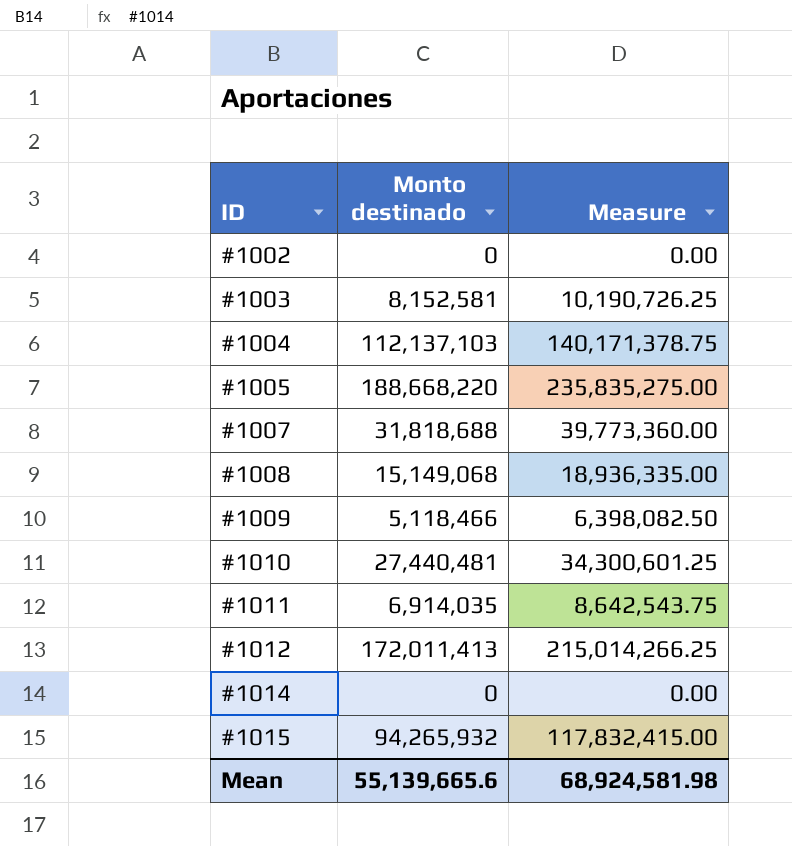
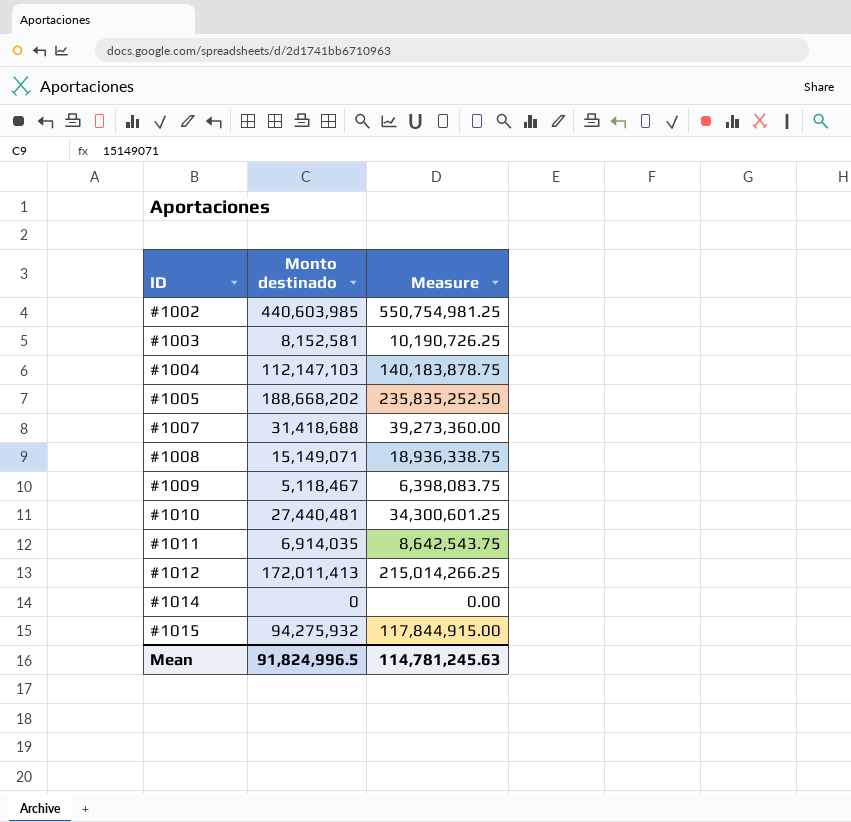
#1002 | Monto destinado: 0 -> 440,603,985
#1002 | Measure: 0.00 -> 550,754,981.25
#1004 | Monto destinado: 112,137,103 -> 112,147,103
#1004 | Measure: 140,171,378.75 -> 140,183,878.75
#1005 | Monto destinado: 188,668,220 -> 188,668,202
#1005 | Measure: 235,835,275.00 -> 235,835,252.50
#1007 | Monto destinado: 31,818,688 -> 31,418,688
#1007 | Measure: 39,773,360.00 -> 39,273,360.00
#1008 | Monto destinado: 15,149,068 -> 15,149,071
#1008 | Measure: 18,936,335.00 -> 18,936,338.75
#1009 | Monto destinado: 5,118,466 -> 5,118,467
#1009 | Measure: 6,398,082.50 -> 6,398,083.75
#1015 | Monto destinado: 94,265,932 -> 94,275,932
#1015 | Measure: 117,832,415.00 -> 117,844,915.00
Mean | Monto destinado: 55,139,665.6 -> 91,824,996.5
Mean | Measure: 68,924,581.98 -> 114,781,245.63

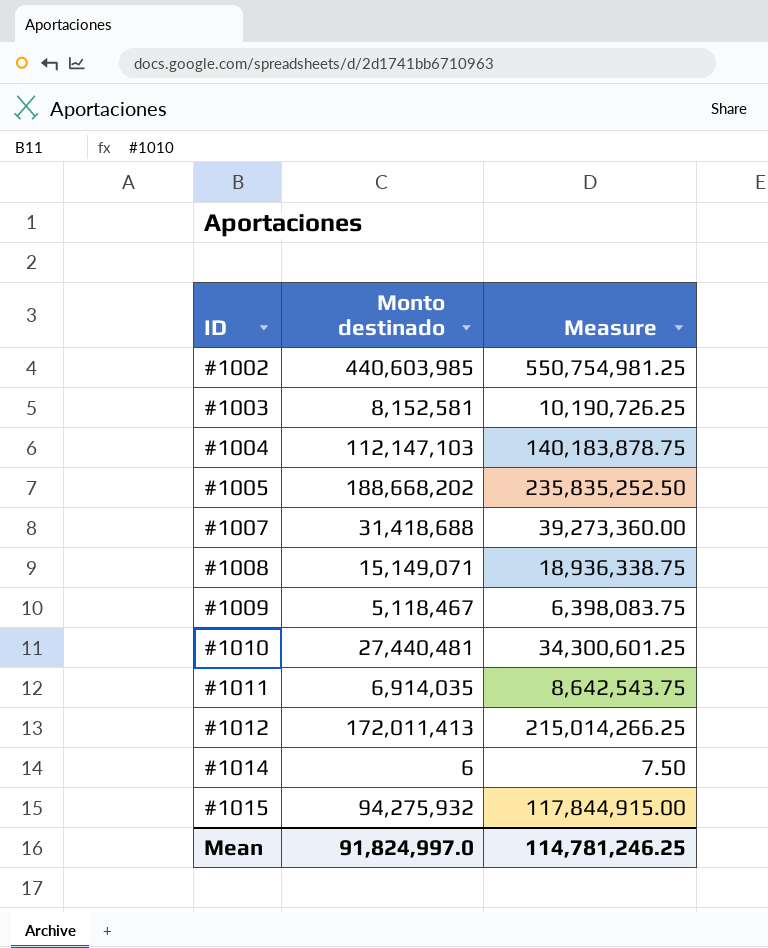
#1014 | Monto destinado: 0 -> 6
#1014 | Measure: 0.00 -> 7.50
Mean | Monto destinado: 91,824,996.5 -> 91,824,997.0
Mean | Measure: 114,781,245.63 -> 114,781,246.25

